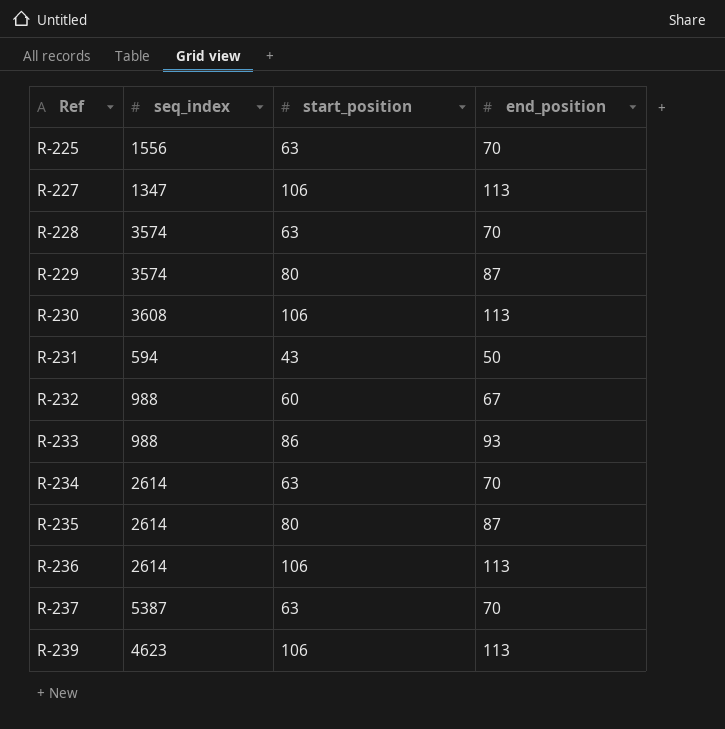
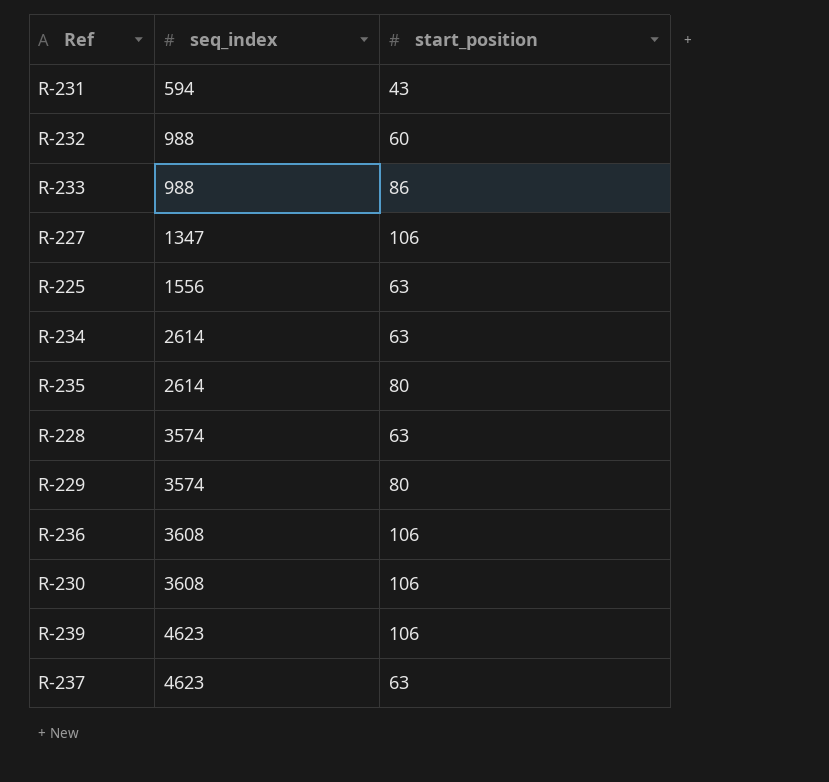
row order: Ref ascending -> seq_index ascending
column end_position | position: 4 -> none
R-236 | seq_index: 2614 -> 3608
R-237 | seq_index: 5387 -> 4623

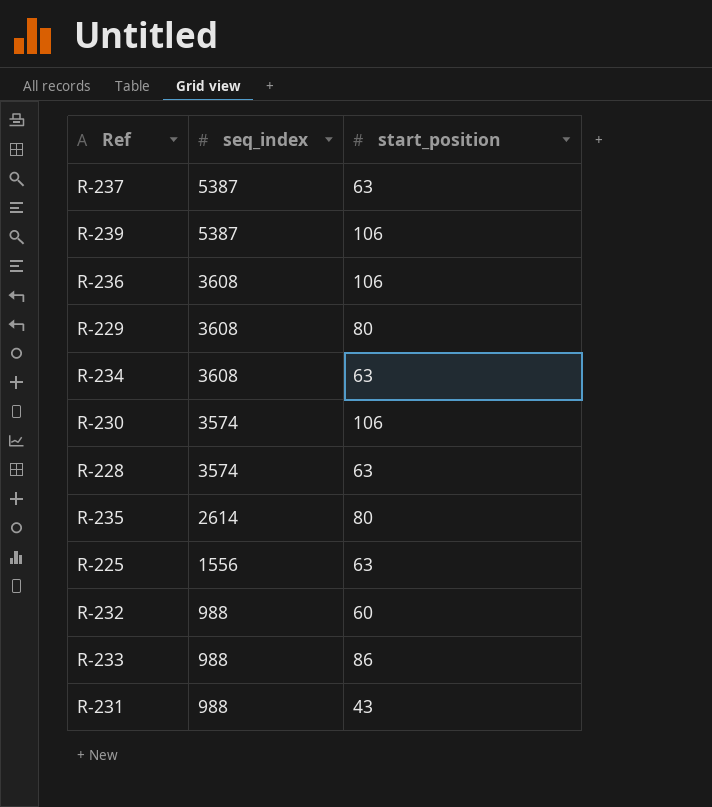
row order: seq_index ascending -> seq_index descending
row R-227: 1347 | 106 -> none
R-237 | seq_index: 4623 -> 5387
R-239 | seq_index: 4623 -> 5387
R-229 | seq_index: 3574 -> 3608
R-234 | seq_index: 2614 -> 3608
R-230 | seq_index: 3608 -> 3574
R-231 | seq_index: 594 -> 988

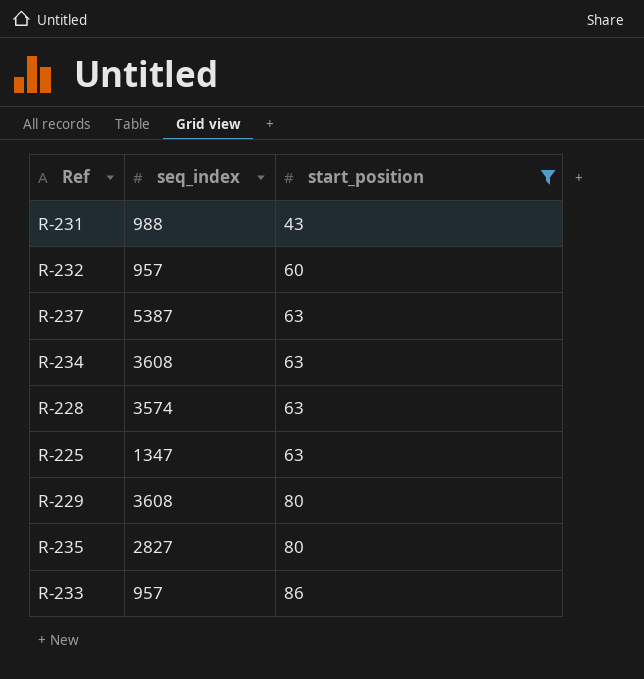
filter: none -> start_position != 106
row order: seq_index descending -> start_position ascending
R-232 | seq_index: 988 -> 957
R-225 | seq_index: 1556 -> 1347
R-235 | seq_index: 2614 -> 2827
R-233 | seq_index: 988 -> 957

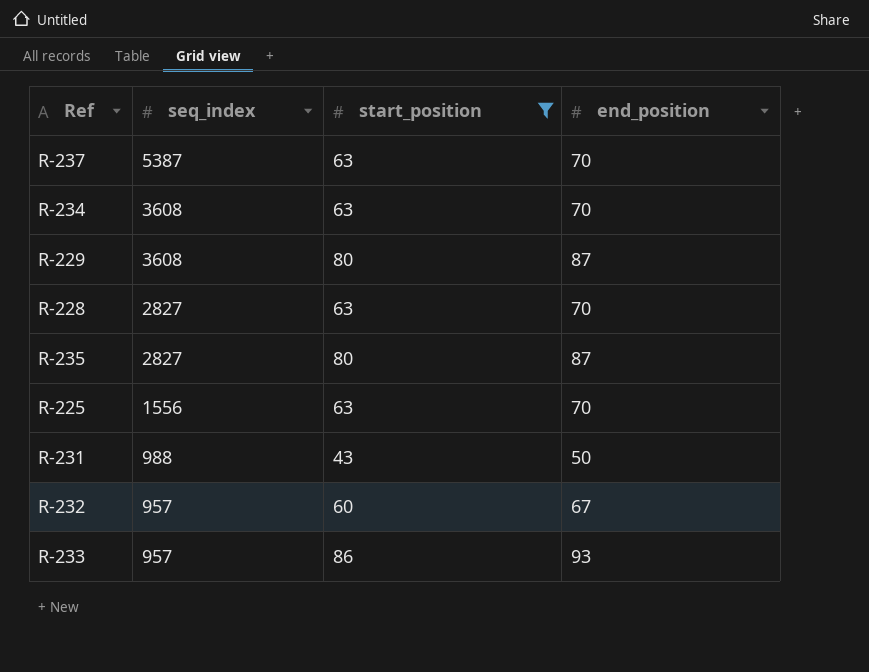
row order: start_position ascending -> seq_index descending
column end_position | position: none -> 4
R-228 | seq_index: 3574 -> 2827
R-225 | seq_index: 1347 -> 1556

